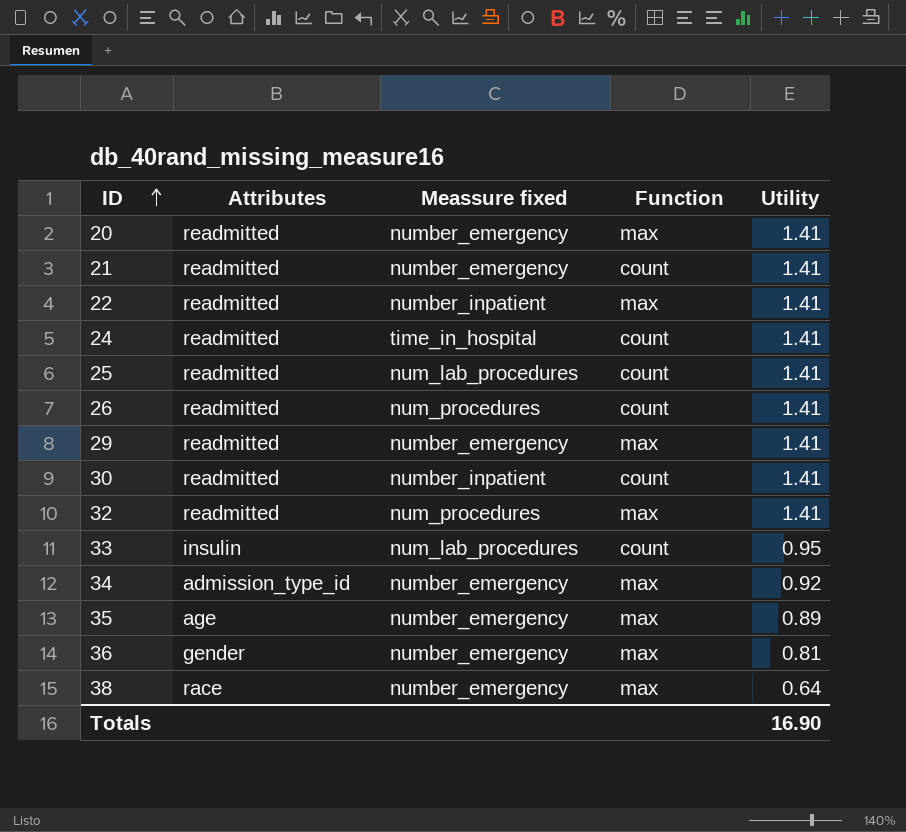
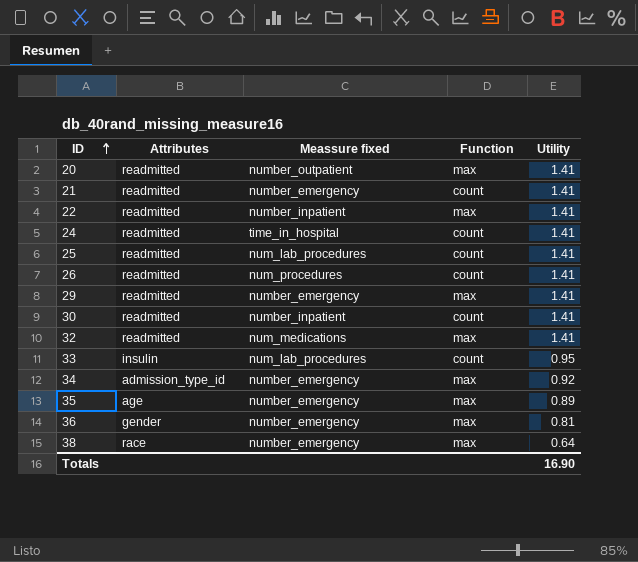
20 | Meassure fixed: number_emergency -> number_outpatient
32 | Meassure fixed: num_procedures -> num_medications

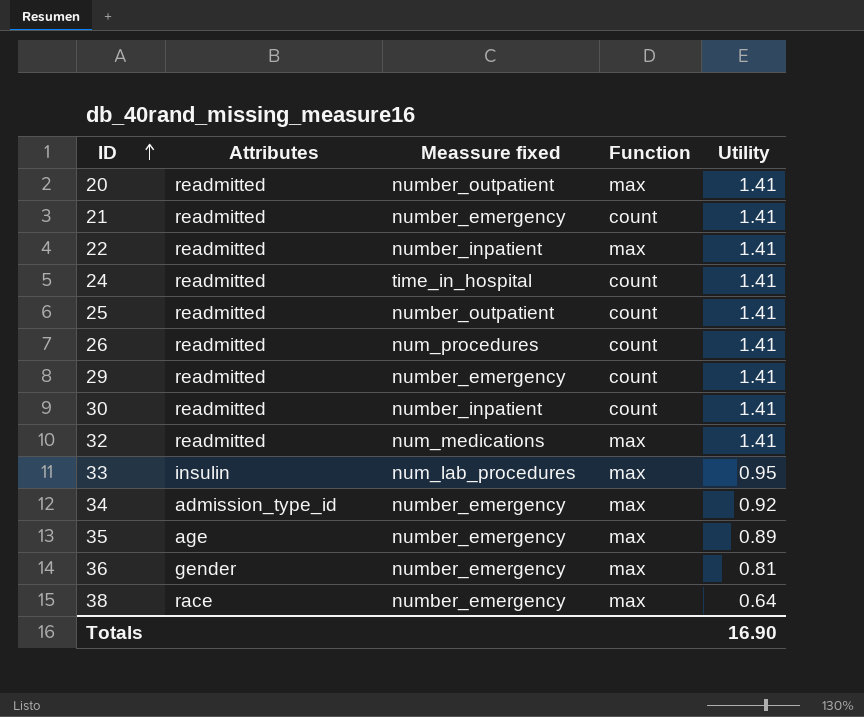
25 | Meassure fixed: num_lab_procedures -> number_outpatient
29 | Function: max -> count
33 | Function: count -> max

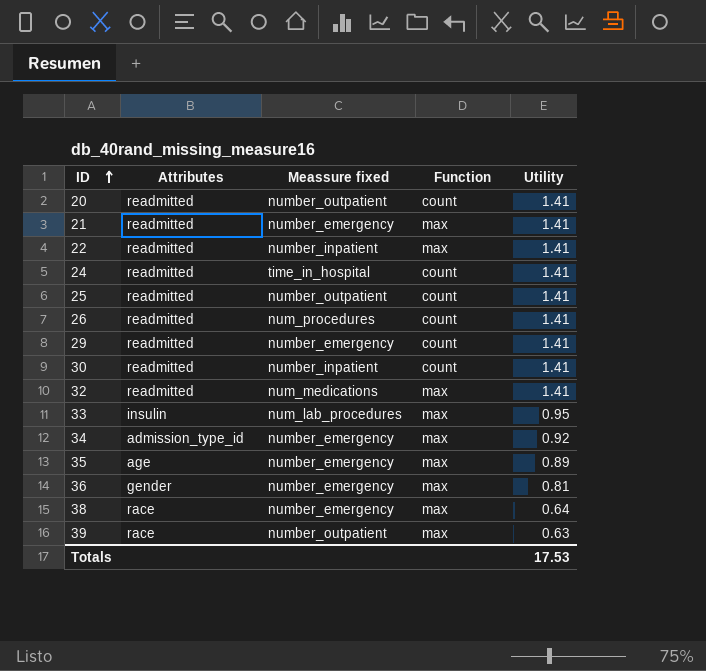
20 | Function: max -> count
21 | Function: count -> max
row 39: none -> race | number_outpatient | max | 0.63
Totals | Utility: 16.90 -> 17.53

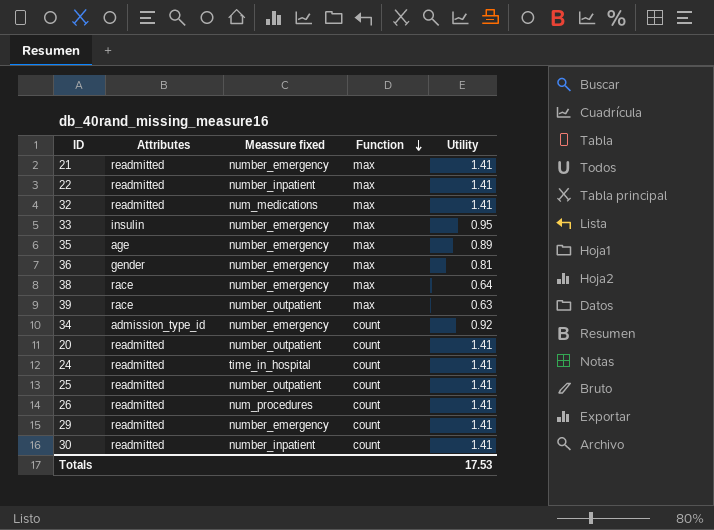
row order: ID ascending -> Function descending
33 | Meassure fixed: num_lab_procedures -> number_emergency
34 | Function: max -> count

